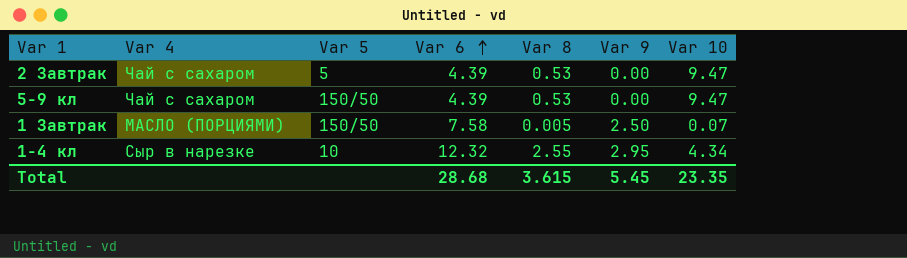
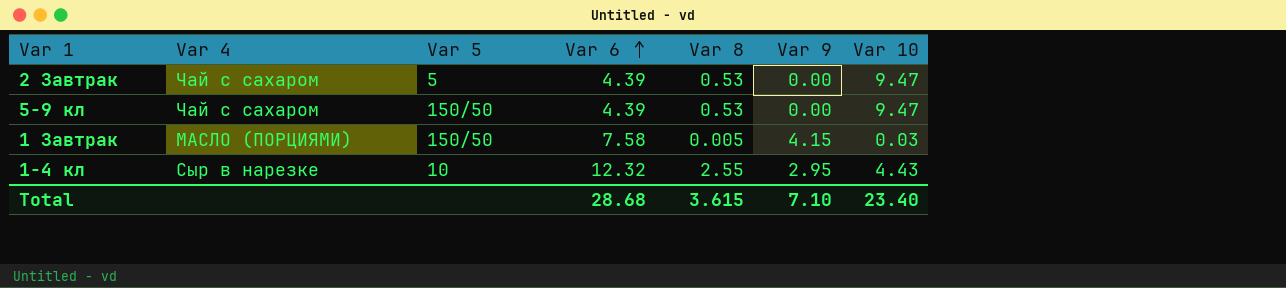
1 Завтрак | Var 9: 2.50 -> 4.15
1 Завтрак | Var 10: 0.07 -> 0.03
1-4 кл | Var 10: 4.34 -> 4.43
Total | Var 9: 5.45 -> 7.10
Total | Var 10: 23.35 -> 23.40

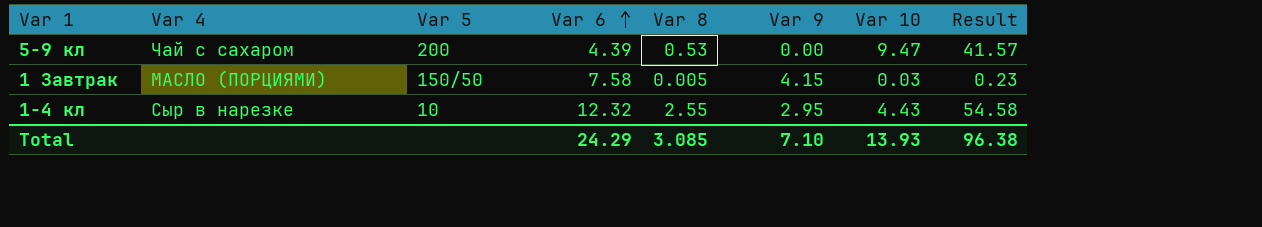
column Result | formula: none -> [Var 6] * [Var 10]
row 2 Завтрак: Чай с сахаром | 5 | 4.39 | 0.53 | 0.00 | 9.47 -> none
5-9 кл | Var 5: 150/50 -> 200
Total | Var 6: 28.68 -> 24.29
Total | Var 8: 3.615 -> 3.085
Total | Var 10: 23.40 -> 13.93

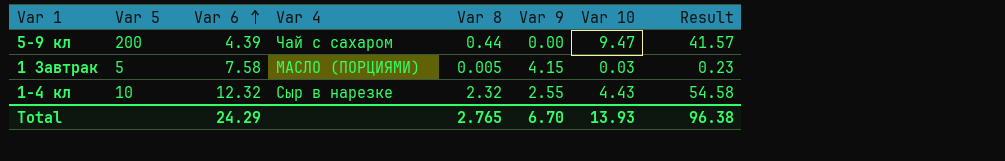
column Var 4 | position: 2 -> 4
5-9 кл | Var 8: 0.53 -> 0.44
1 Завтрак | Var 5: 150/50 -> 5
1-4 кл | Var 8: 2.55 -> 2.32
1-4 кл | Var 9: 2.95 -> 2.55
Total | Var 8: 3.085 -> 2.765
Total | Var 9: 7.10 -> 6.70

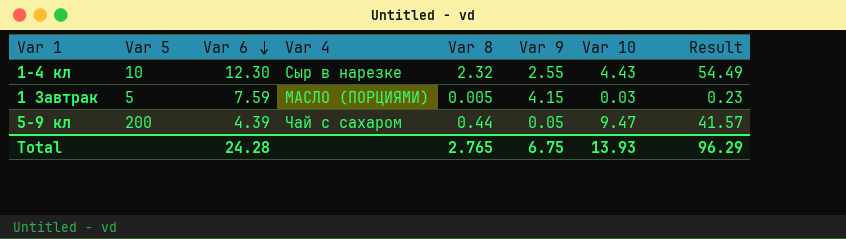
row order: Var 6 ascending -> Var 6 descending
1-4 кл | Var 6: 12.32 -> 12.30
1-4 кл | Result: 54.58 -> 54.49
1 Завтрак | Var 6: 7.58 -> 7.59
5-9 кл | Var 9: 0.00 -> 0.05
Total | Var 6: 24.29 -> 24.28
Total | Var 9: 6.70 -> 6.75
Total | Result: 96.38 -> 96.29

